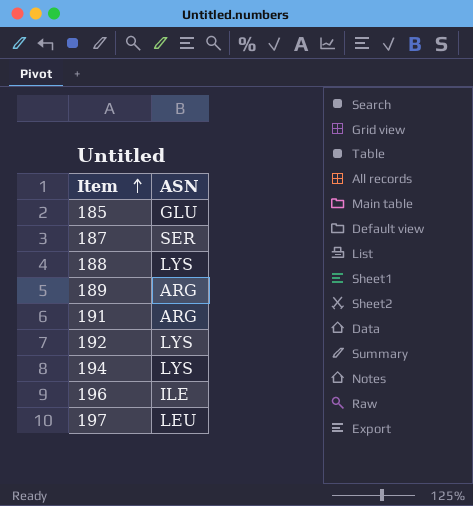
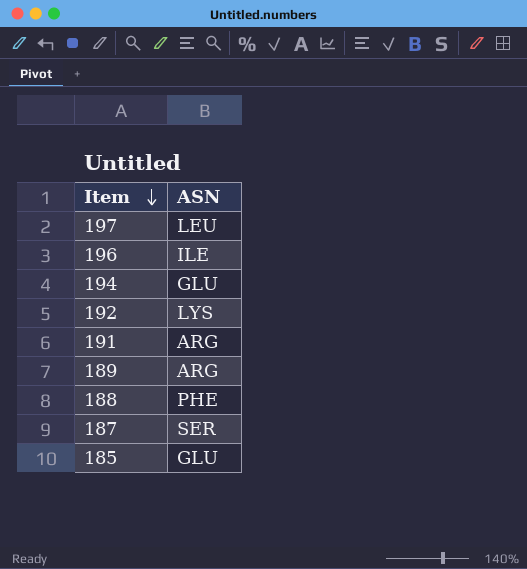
row order: Item ascending -> Item descending
194 | ASN: LYS -> GLU
188 | ASN: LYS -> PHE

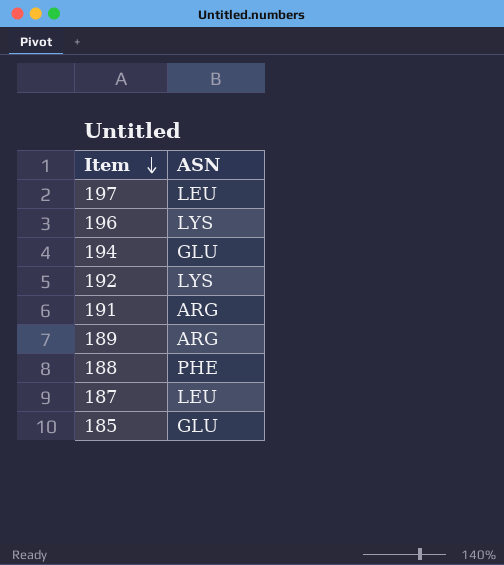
196 | ASN: ILE -> LYS
187 | ASN: SER -> LEU

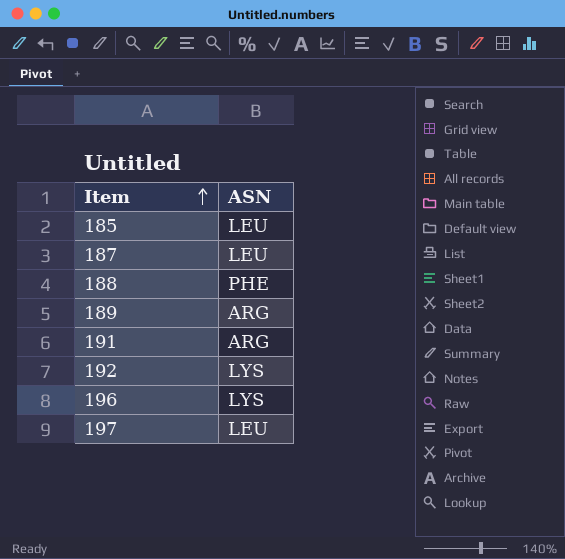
row order: Item descending -> Item ascending
row 194: GLU -> none
185 | ASN: GLU -> LEU

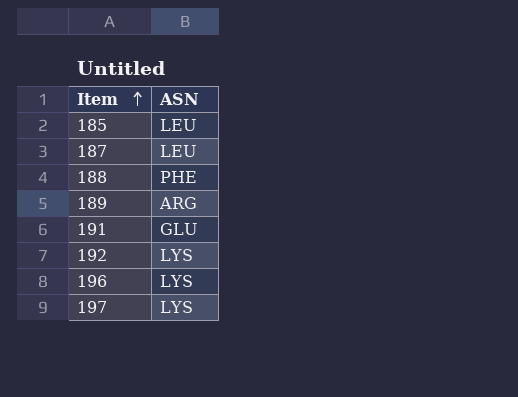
191 | ASN: ARG -> GLU
197 | ASN: LEU -> LYS

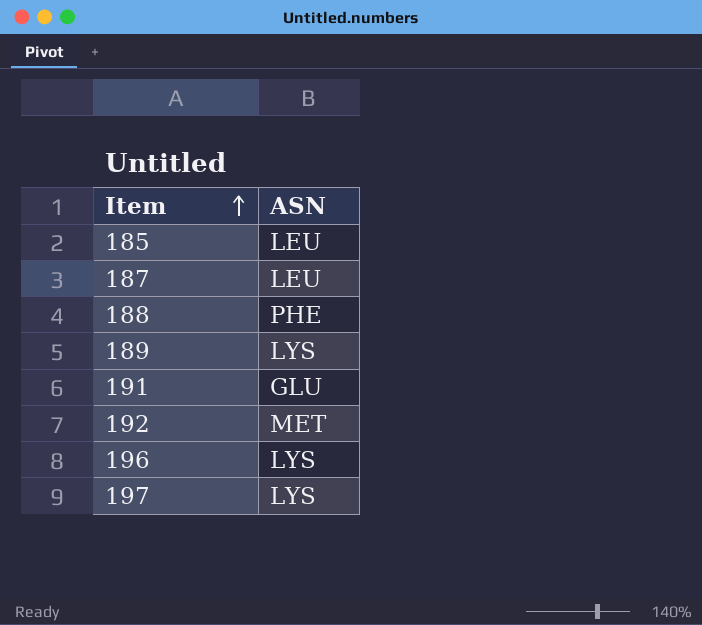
189 | ASN: ARG -> LYS
192 | ASN: LYS -> MET

